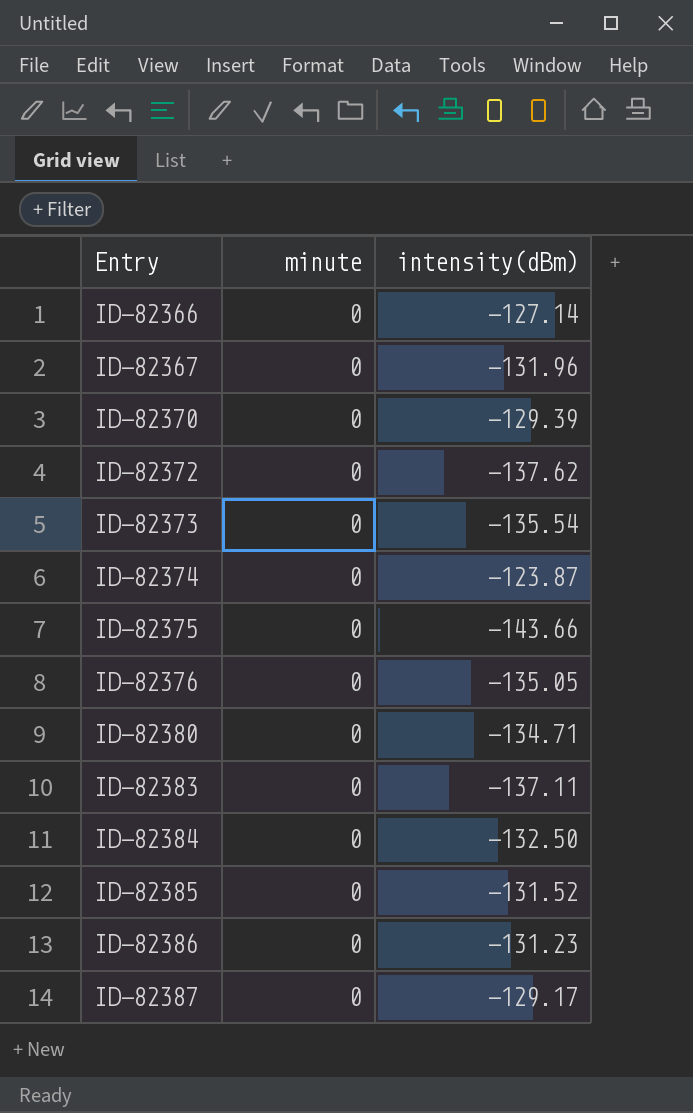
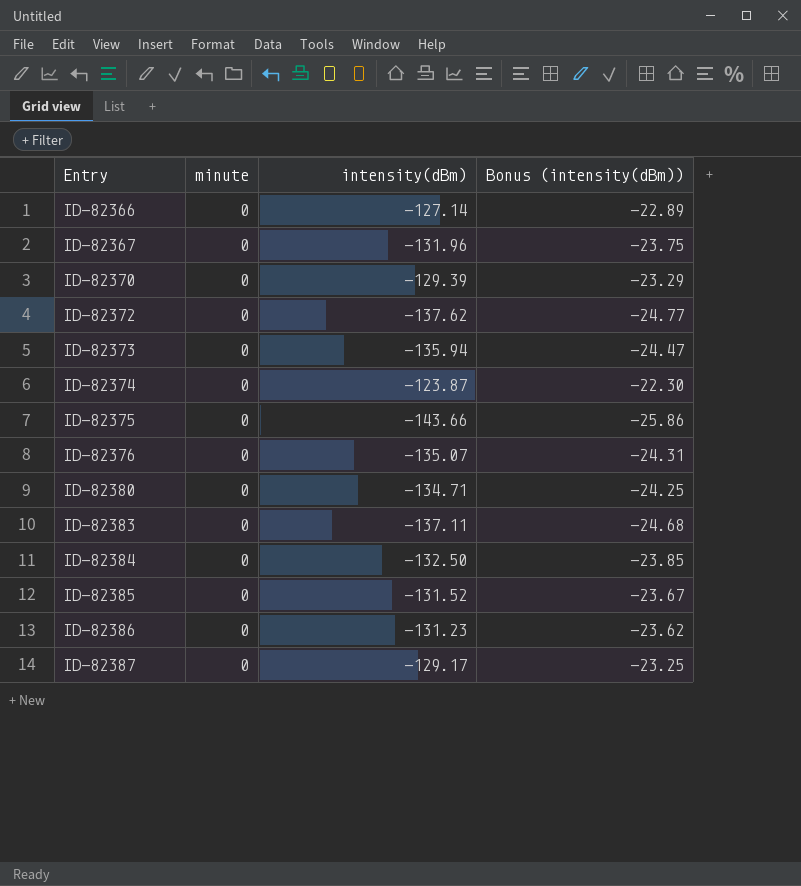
column Bonus (intensity(dBm)) | formula: none -> [intensity(dBm)] * 0.18
ID-82373 | intensity(dBm): -135.54 -> -135.94
ID-82376 | intensity(dBm): -135.05 -> -135.07

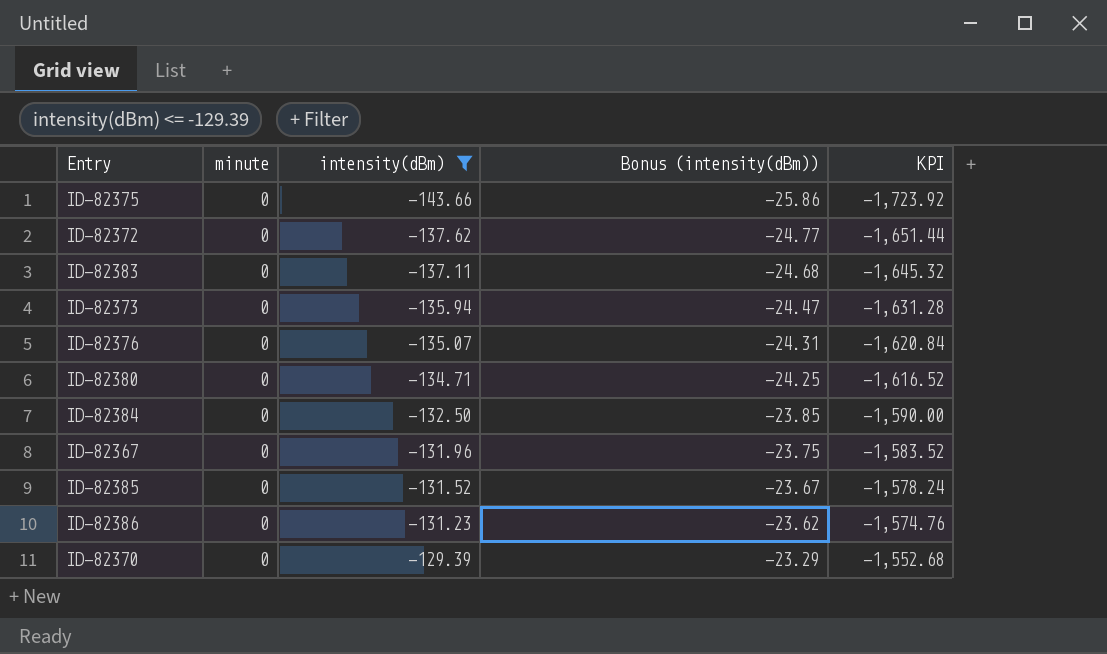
filter: none -> intensity(dBm) <= -129.39
row order: Entry ascending -> intensity(dBm) ascending
column KPI | formula: none -> [intensity(dBm)] * 12

